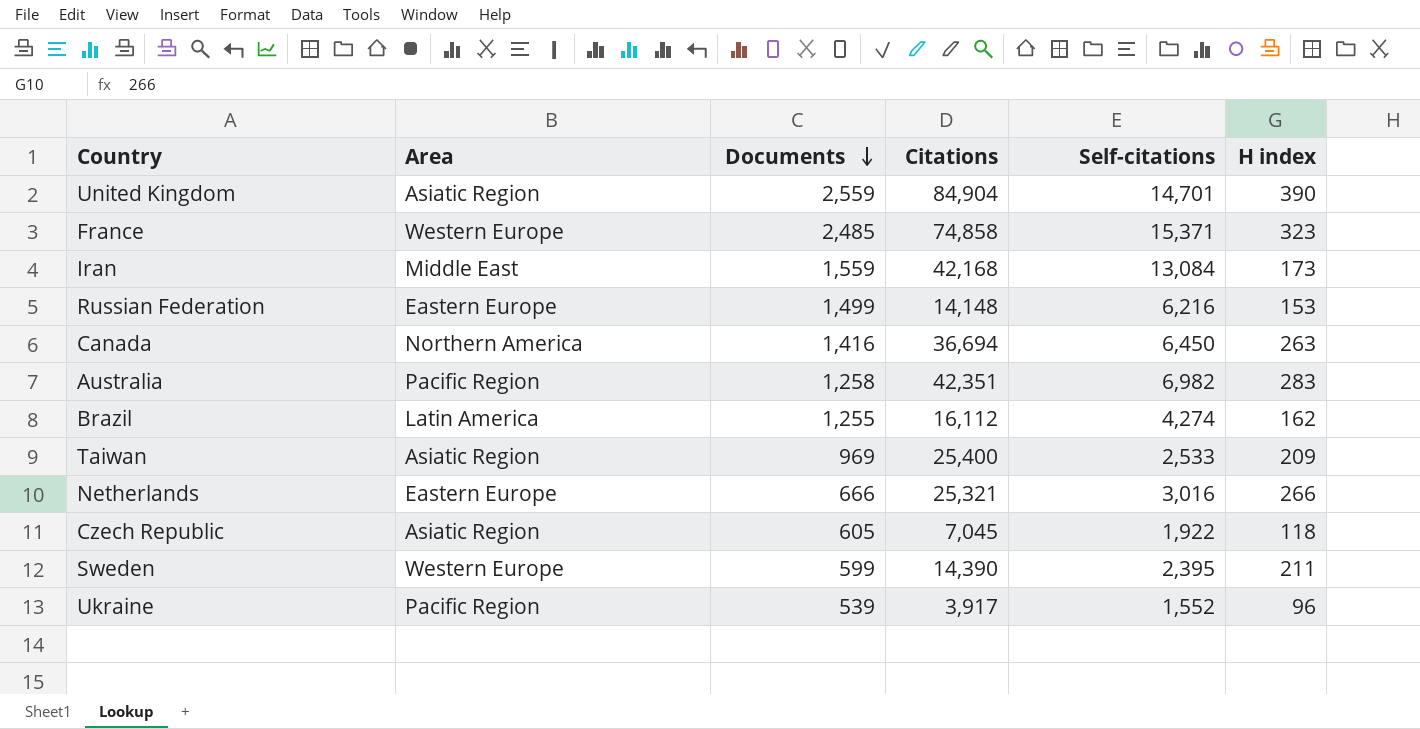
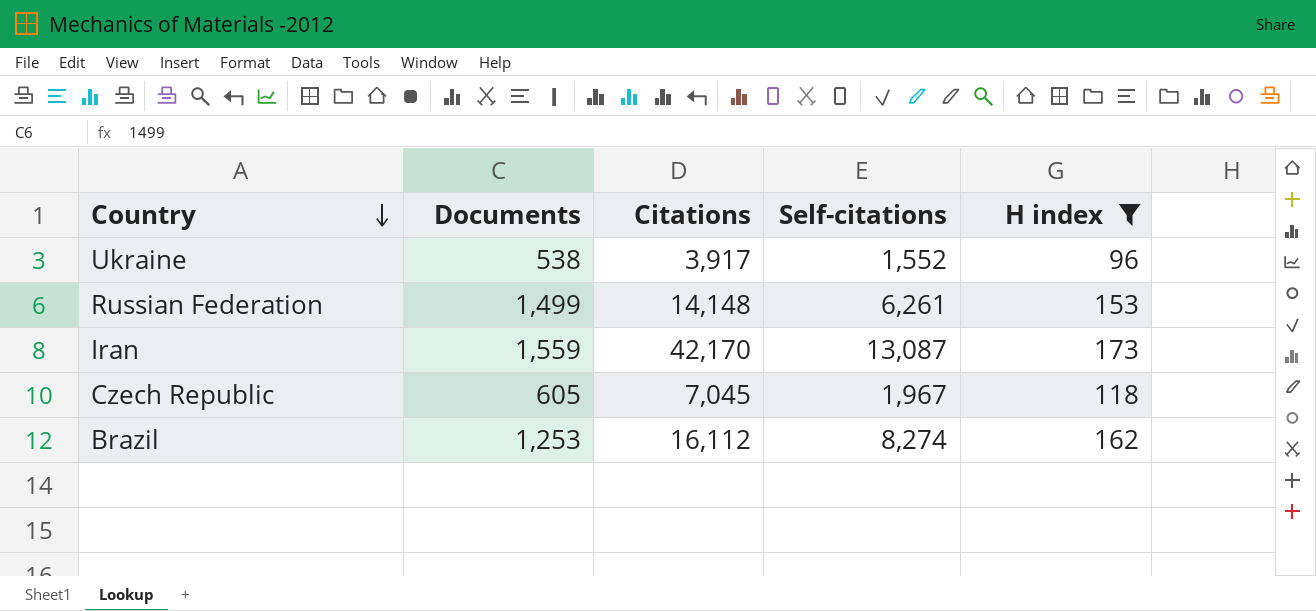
filter: none -> H index <= 173
row order: Documents descending -> Country descending
column Area | position: 2 -> none
Ukraine | Documents: 539 -> 538
Russian Federation | Self-citations: 6,216 -> 6,261
Iran | Citations: 42,168 -> 42,170
Iran | Self-citations: 13,084 -> 13,087
Czech Republic | Self-citations: 1,922 -> 1,967
Brazil | Documents: 1,255 -> 1,253
Brazil | Self-citations: 4,274 -> 8,274

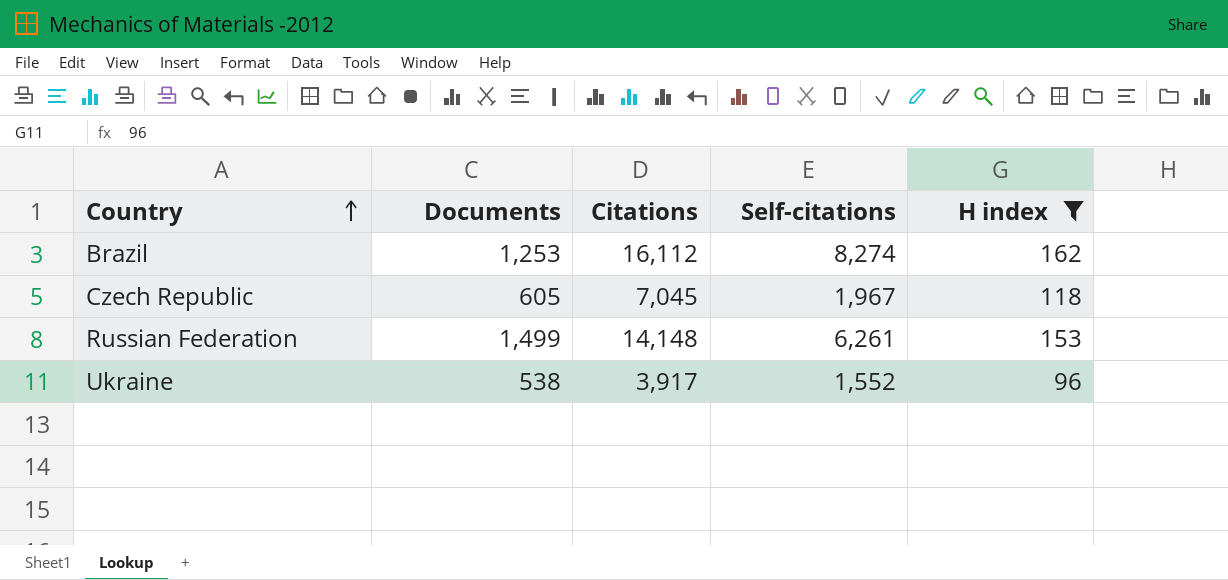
row order: Country descending -> Country ascending
row Iran: 1,559 | 42,170 | 13,087 | 173 -> none

